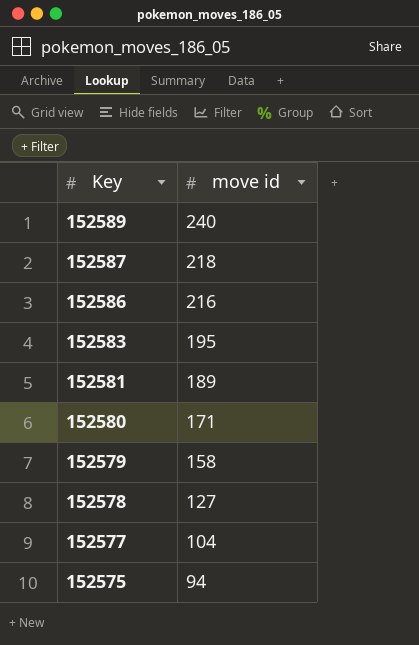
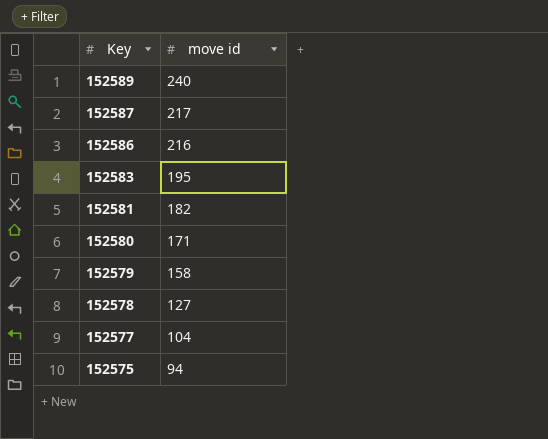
152587 | move id: 218 -> 217
152581 | move id: 189 -> 182

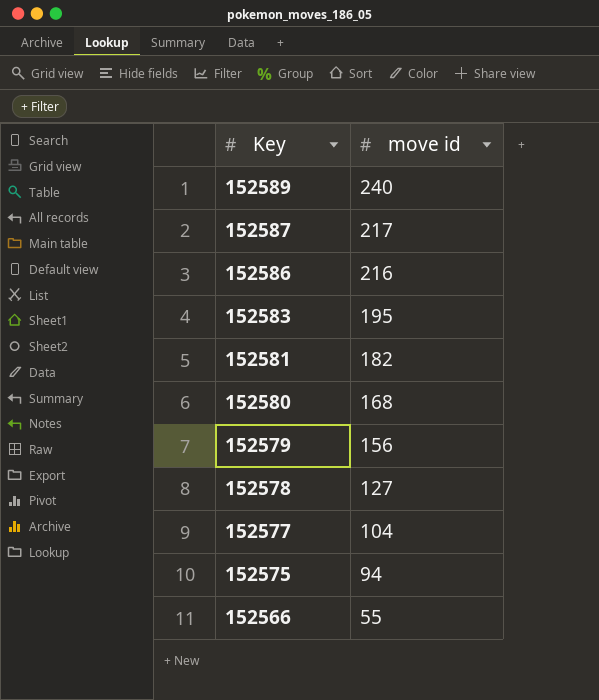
152580 | move id: 171 -> 168
152579 | move id: 158 -> 156
row 152566: none -> 55

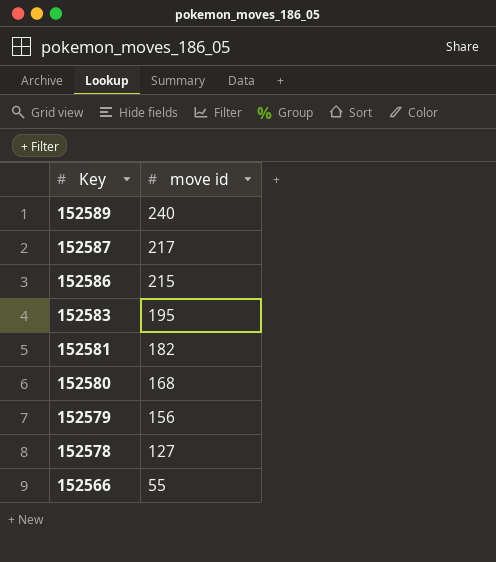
row 152577: 104 -> none
row 152575: 94 -> none
152586 | move id: 216 -> 215

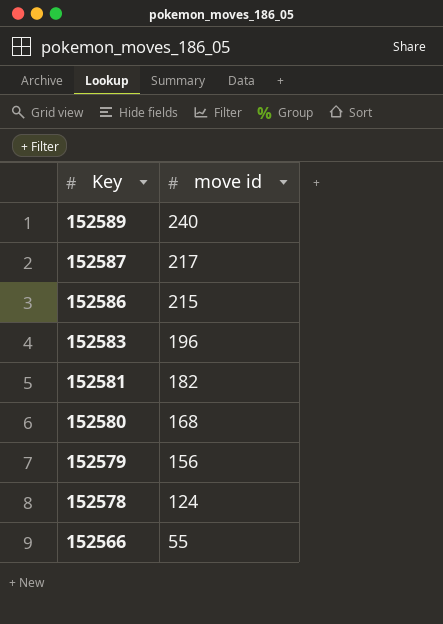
152583 | move id: 195 -> 196
152578 | move id: 127 -> 124

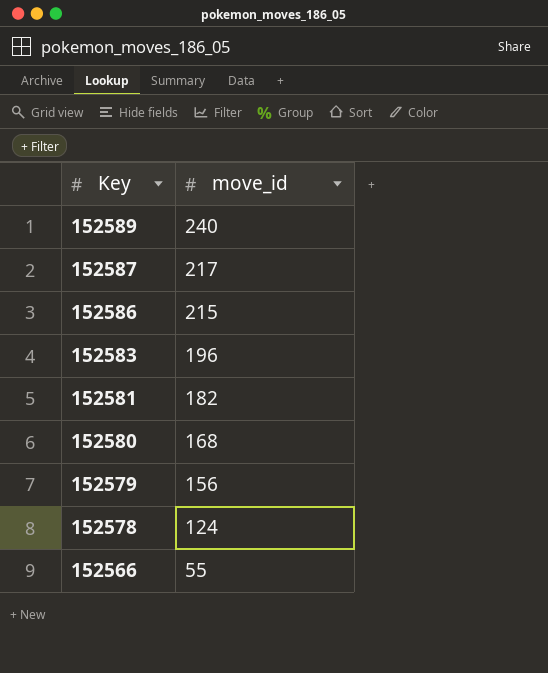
column name: move id -> move_id

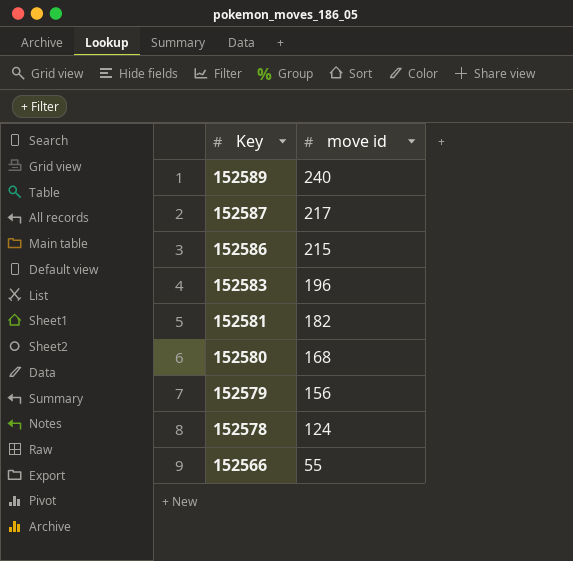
column name: move_id -> move id

